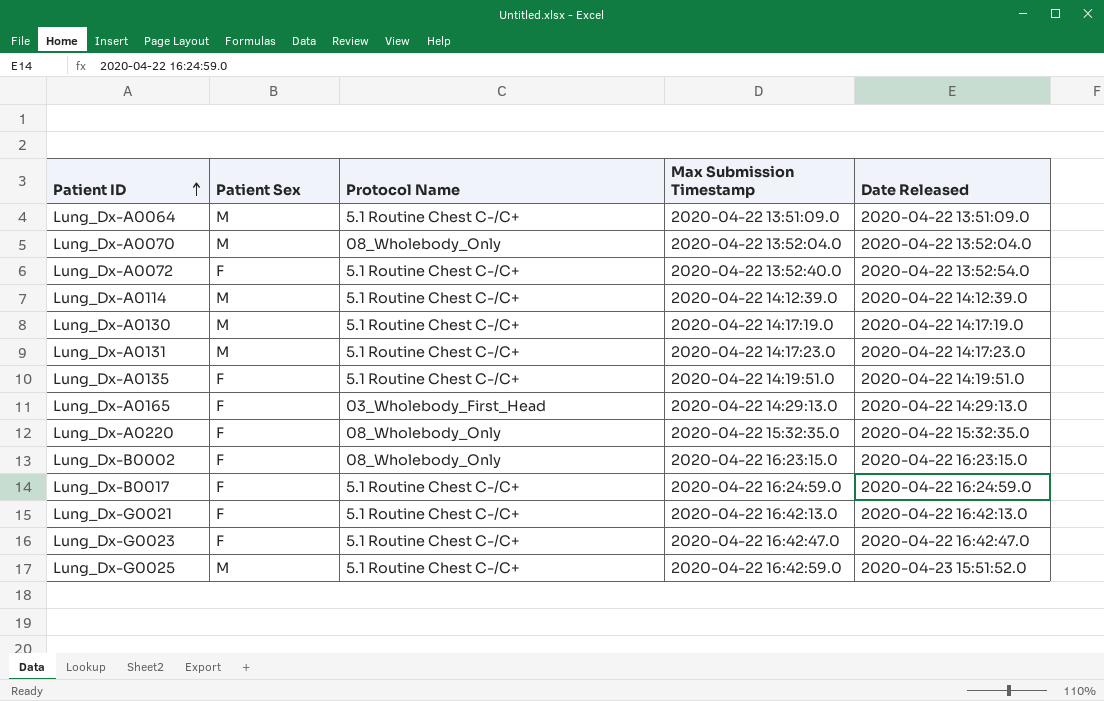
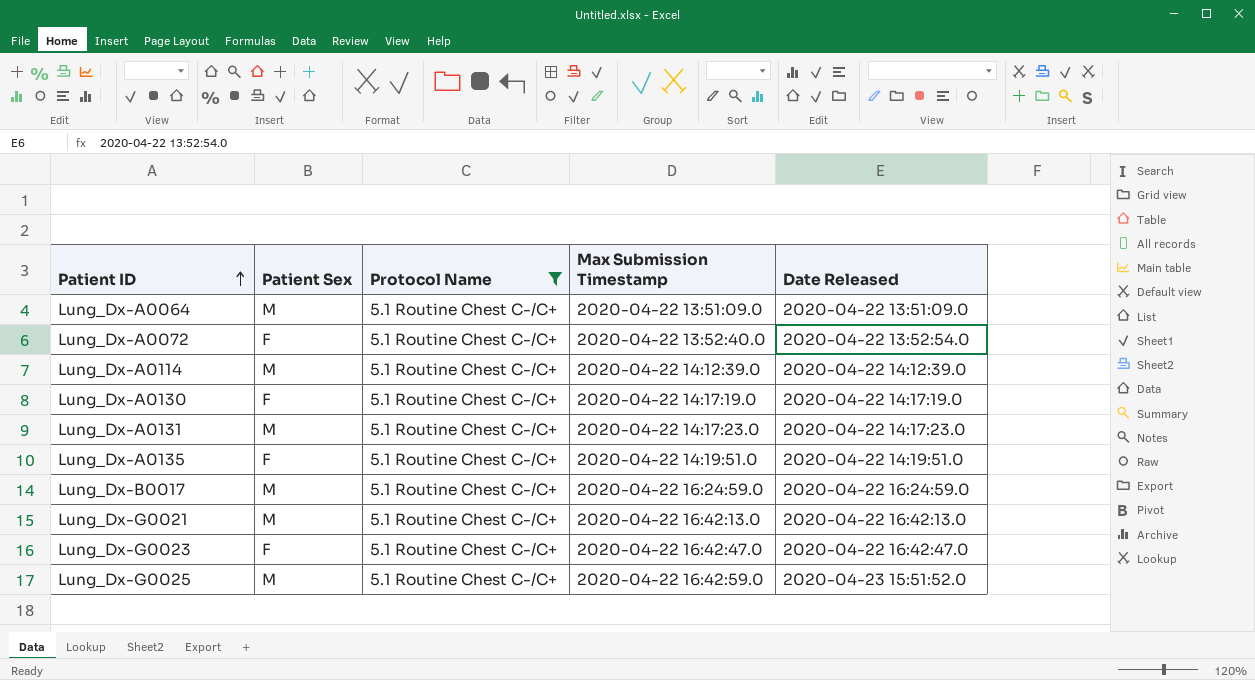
filter: none -> Protocol Name = 5.1 Routine Chest C-/C+
Lung_Dx-A0130 | Patient Sex: M -> F
Lung_Dx-B0017 | Patient Sex: F -> M
Lung_Dx-G0021 | Patient Sex: F -> M

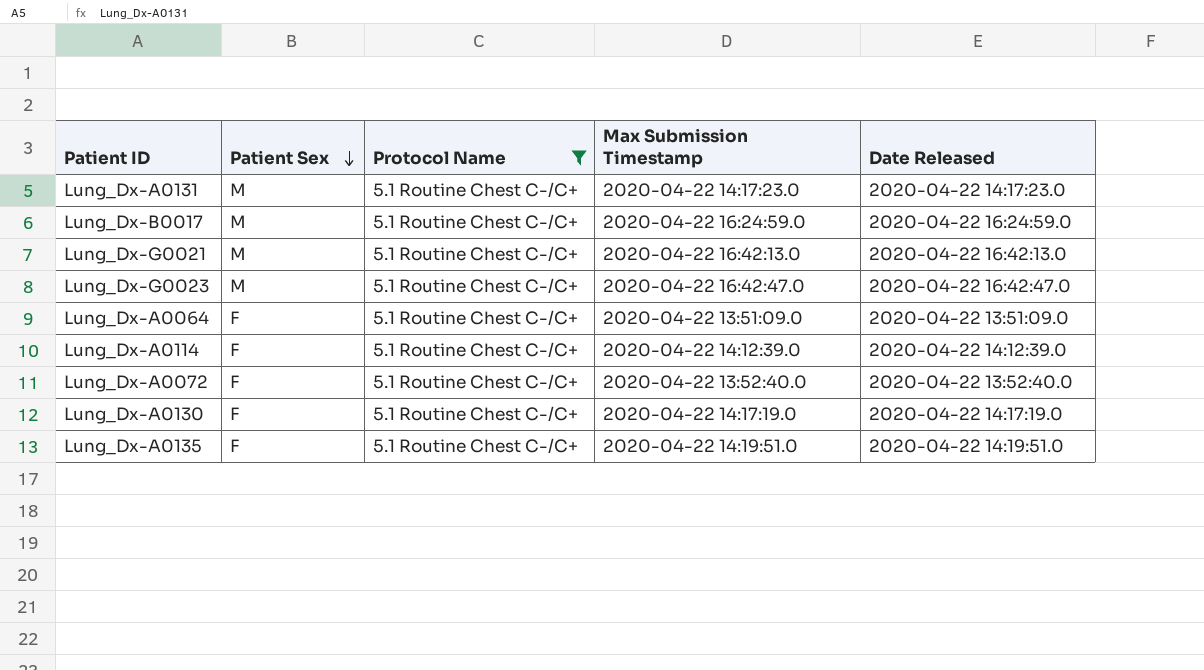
row order: Patient ID ascending -> Patient Sex descending
row Lung_Dx-G0025: M | 5.1 Routine Chest C-/C+ | 2020-04-22 16:42:59.0 | 2020-04-23 15:51:52.0 -> none
Lung_Dx-G0023 | Patient Sex: F -> M
Lung_Dx-A0064 | Patient Sex: M -> F
Lung_Dx-A0114 | Patient Sex: M -> F
Lung_Dx-A0072 | Date Released: 2020-04-22 13:52:54.0 -> 2020-04-22 13:52:40.0

